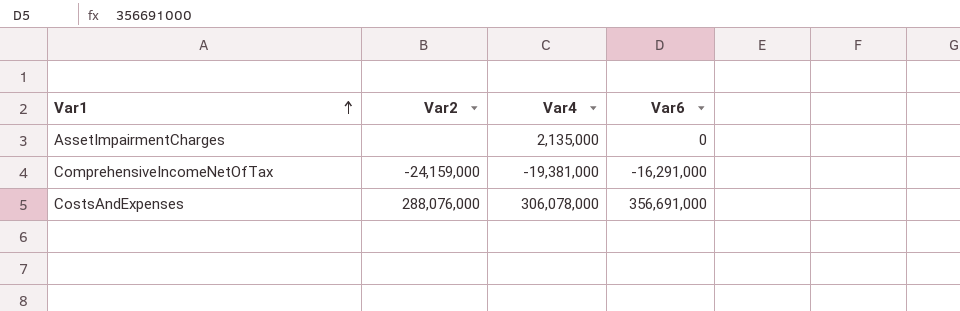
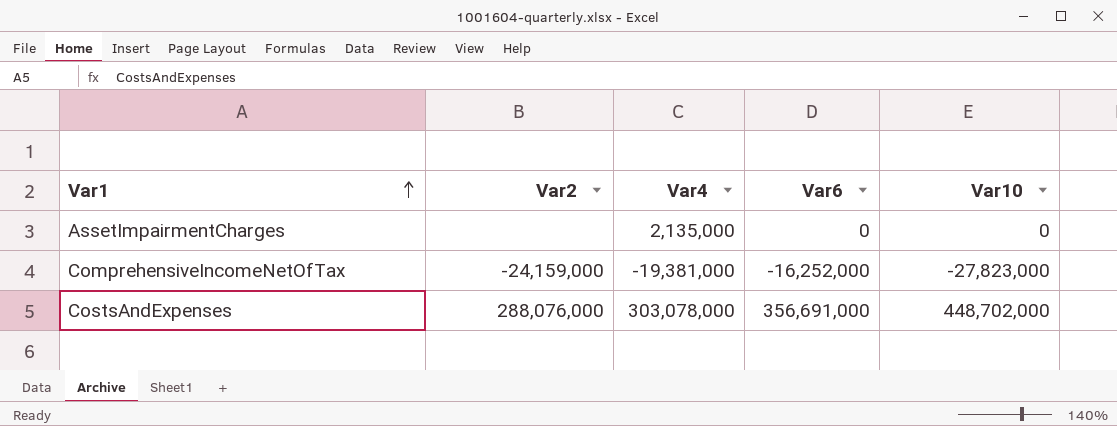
column Var10 | position: none -> 5
ComprehensiveIncomeNetOfTax | Var6: -16,291,000 -> -16,252,000
CostsAndExpenses | Var4: 306,078,000 -> 303,078,000

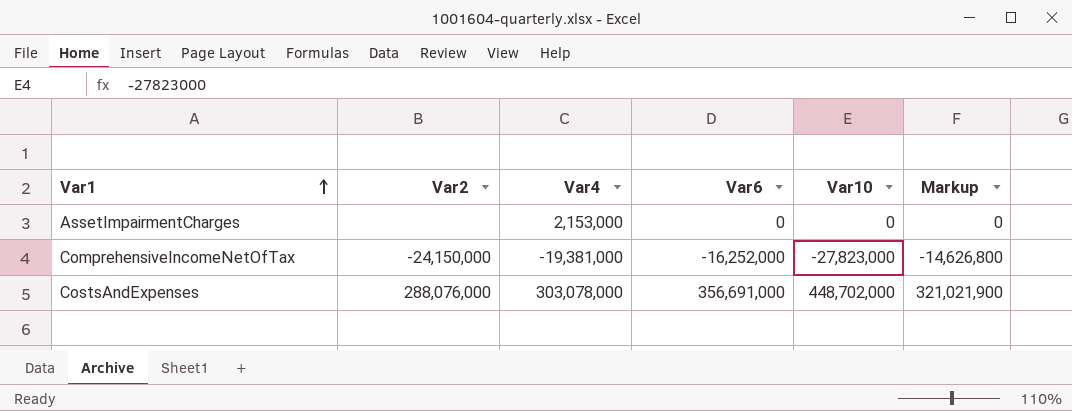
column Markup | formula: none -> [Var6] * 0.9
AssetImpairmentCharges | Var4: 2,135,000 -> 2,153,000
ComprehensiveIncomeNetOfTax | Var2: -24,159,000 -> -24,150,000

